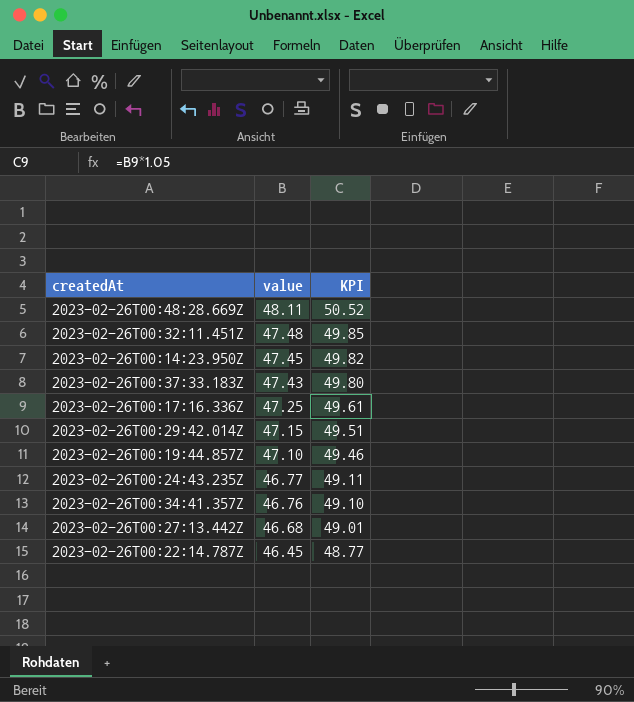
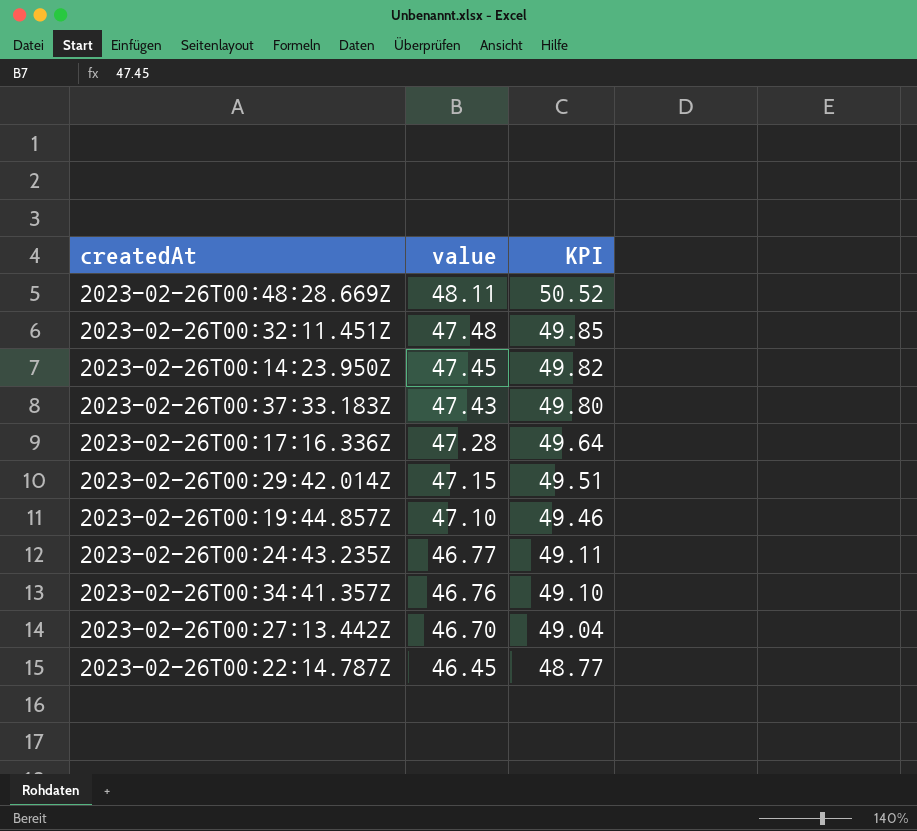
2023-02-26T00:17:16.336Z | value: 47.25 -> 47.28
2023-02-26T00:17:16.336Z | KPI: 49.61 -> 49.64
2023-02-26T00:27:13.442Z | value: 46.68 -> 46.70
2023-02-26T00:27:13.442Z | KPI: 49.01 -> 49.04

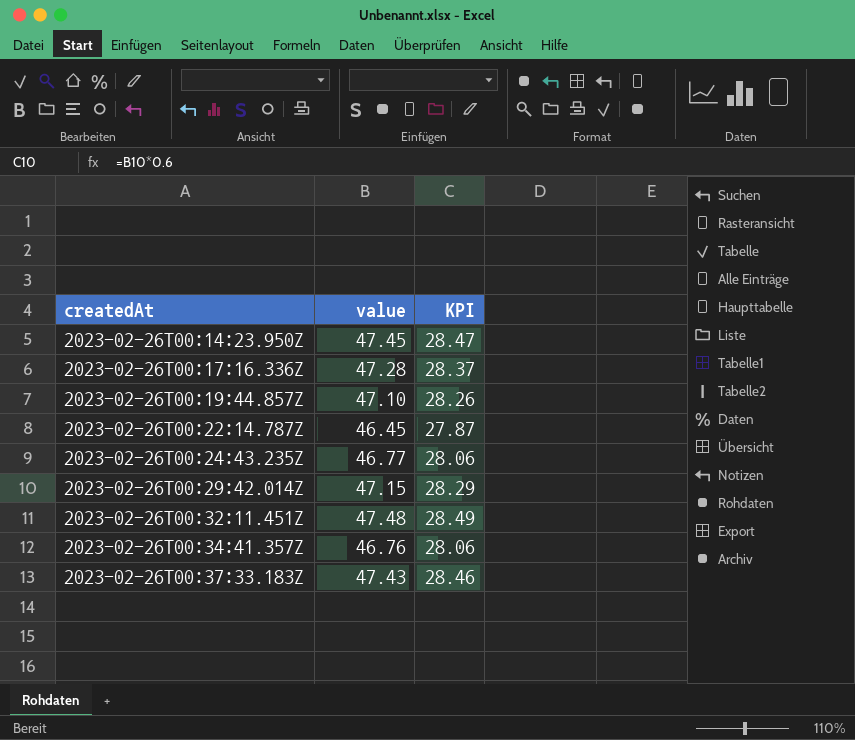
row order: value descending -> createdAt ascending
column KPI | formula: [value] * 1.05 -> [value] * 0.6
row 2023-02-26T00:48:28.669Z: 48.11 | 50.52 -> none
row 2023-02-26T00:27:13.442Z: 46.70 | 49.04 -> none

